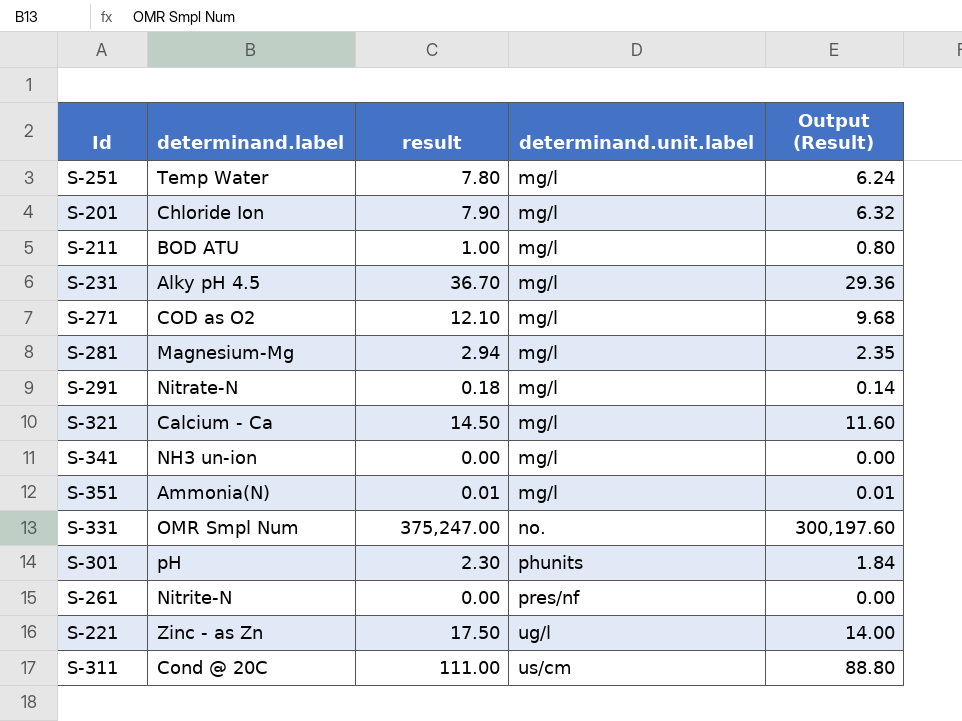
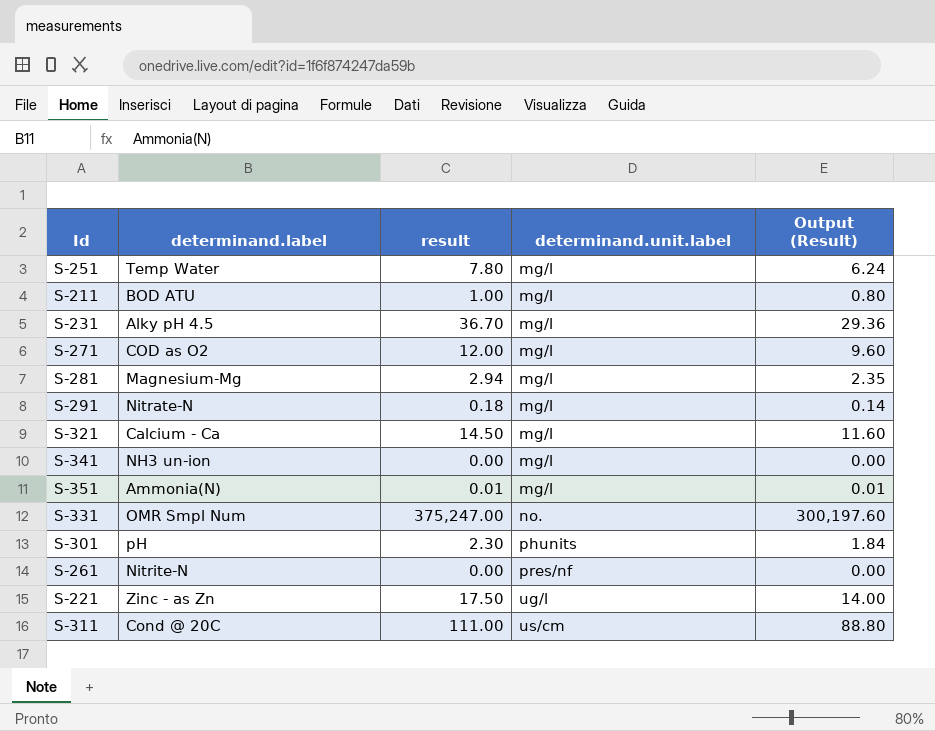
row S-201: Chloride Ion | 7.90 | mg/l | 6.32 -> none
S-271 | result: 12.10 -> 12.00
S-271 | Output (Result): 9.68 -> 9.60

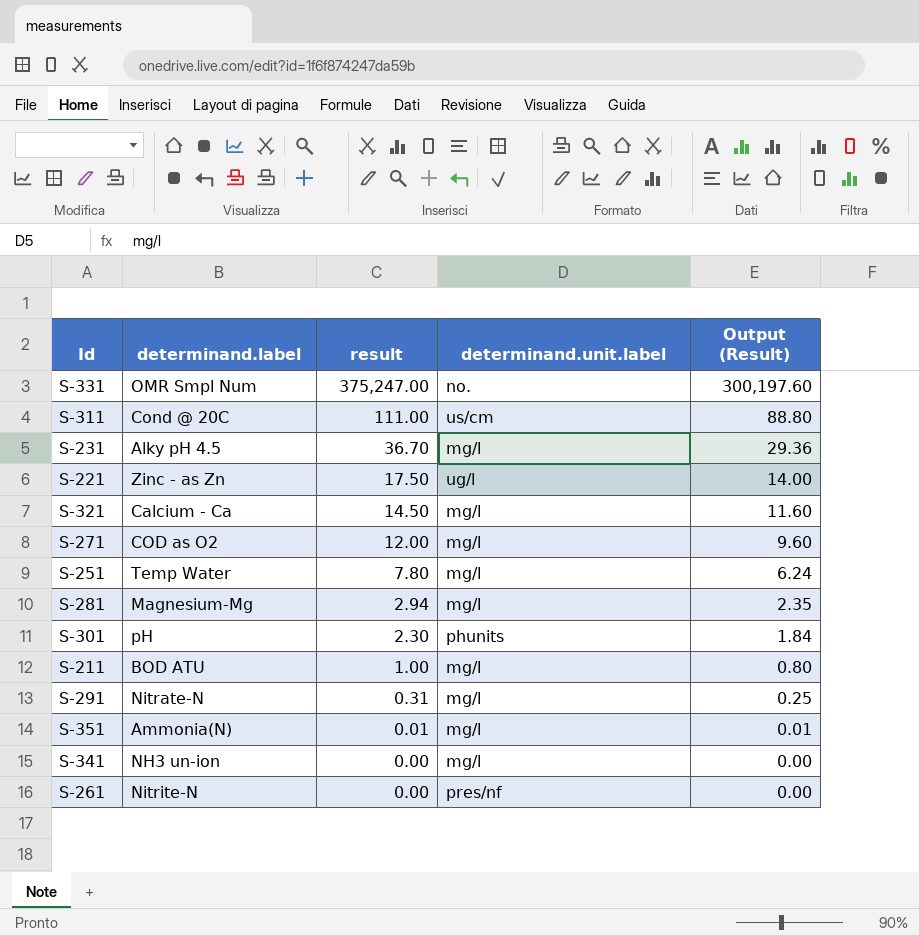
row order: determinand.unit.label ascending -> result descending
S-291 | result: 0.18 -> 0.31
S-291 | Output (Result): 0.14 -> 0.25

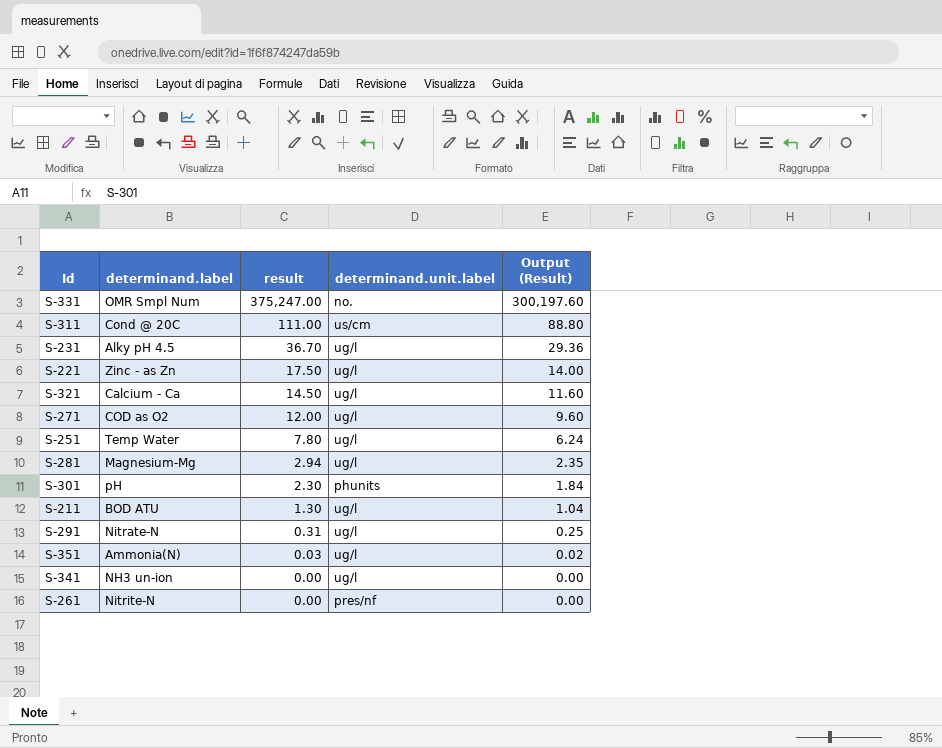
S-231 | determinand.unit.label: mg/l -> ug/l
S-321 | determinand.unit.label: mg/l -> ug/l
S-271 | determinand.unit.label: mg/l -> ug/l
S-251 | determinand.unit.label: mg/l -> ug/l
S-281 | determinand.unit.label: mg/l -> ug/l
S-211 | result: 1.00 -> 1.30
S-211 | determinand.unit.label: mg/l -> ug/l
S-211 | Output (Result): 0.80 -> 1.04
S-291 | determinand.unit.label: mg/l -> ug/l
S-351 | result: 0.01 -> 0.03
S-351 | determinand.unit.label: mg/l -> ug/l
S-351 | Output (Result): 0.01 -> 0.02
S-341 | determinand.unit.label: mg/l -> ug/l

